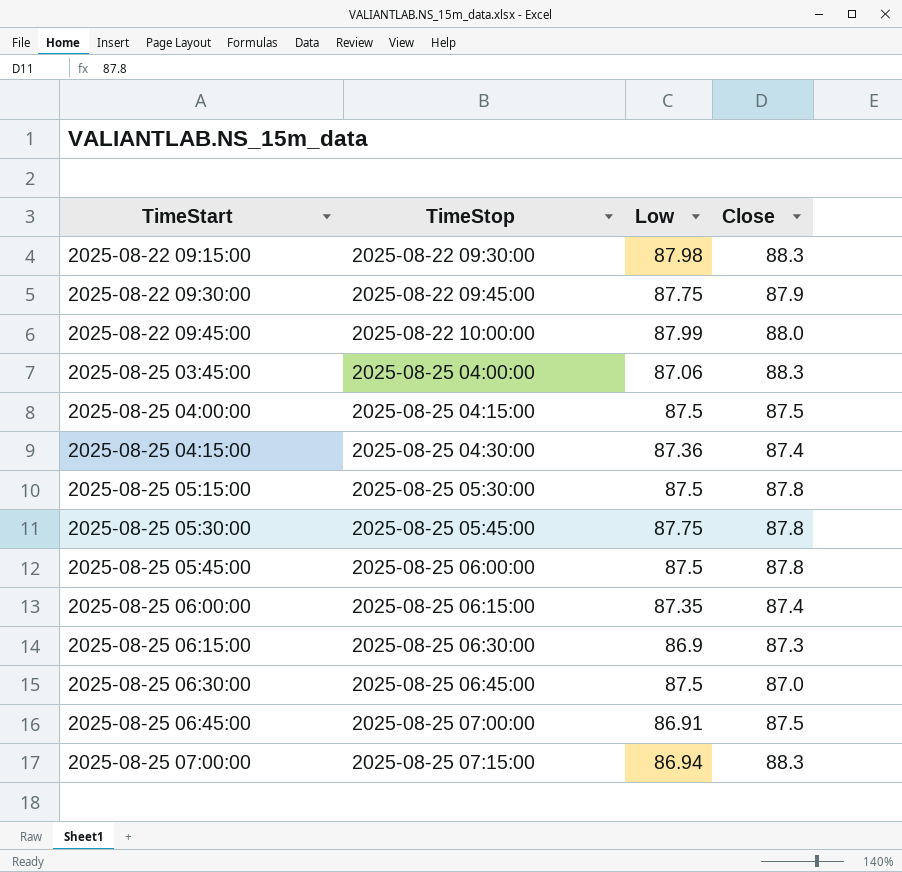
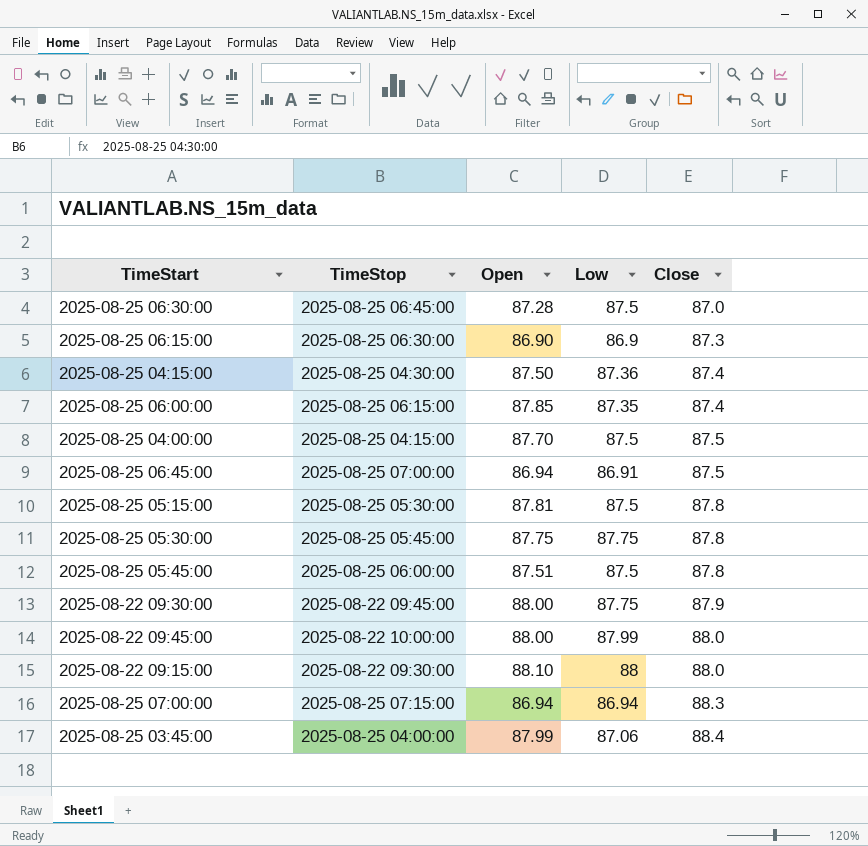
row order: TimeStart ascending -> Close ascending
column Open | position: none -> 3
2025-08-22 09:15:00 | Low: 87.98 -> 88
2025-08-22 09:15:00 | Close: 88.3 -> 88.0
2025-08-25 03:45:00 | Close: 88.3 -> 88.4

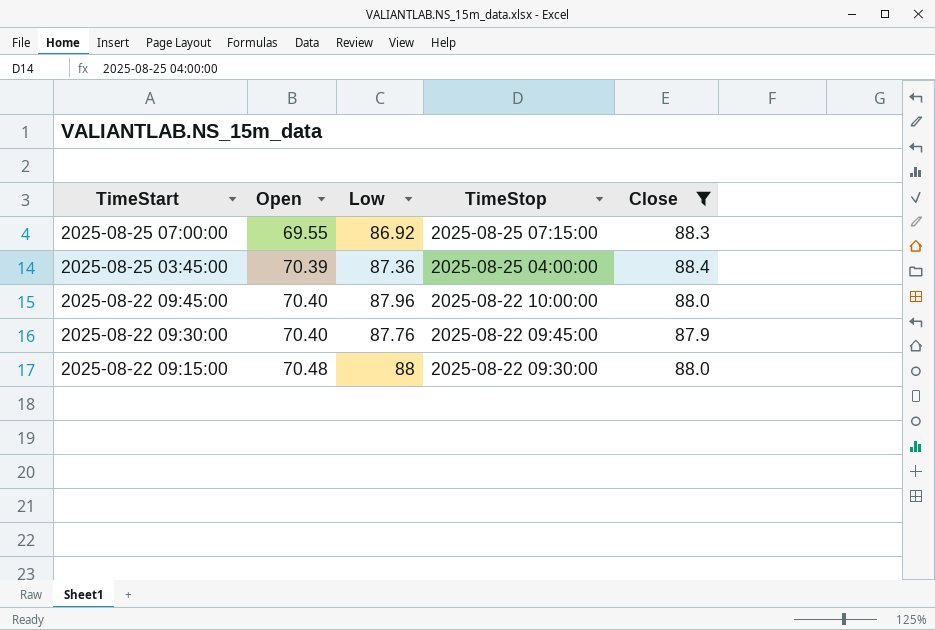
filter: none -> Close >= 87.9
row order: Close ascending -> TimeStart descending
column TimeStop | position: 2 -> 4
2025-08-25 07:00:00 | Open: 86.94 -> 69.55
2025-08-25 07:00:00 | Low: 86.94 -> 86.92
2025-08-25 03:45:00 | Open: 87.99 -> 70.39
2025-08-25 03:45:00 | Low: 87.06 -> 87.36
2025-08-22 09:45:00 | Open: 88.00 -> 70.40
2025-08-22 09:45:00 | Low: 87.99 -> 87.96
2025-08-22 09:30:00 | Open: 88.00 -> 70.40
2025-08-22 09:30:00 | Low: 87.75 -> 87.76
2025-08-22 09:15:00 | Open: 88.10 -> 70.48

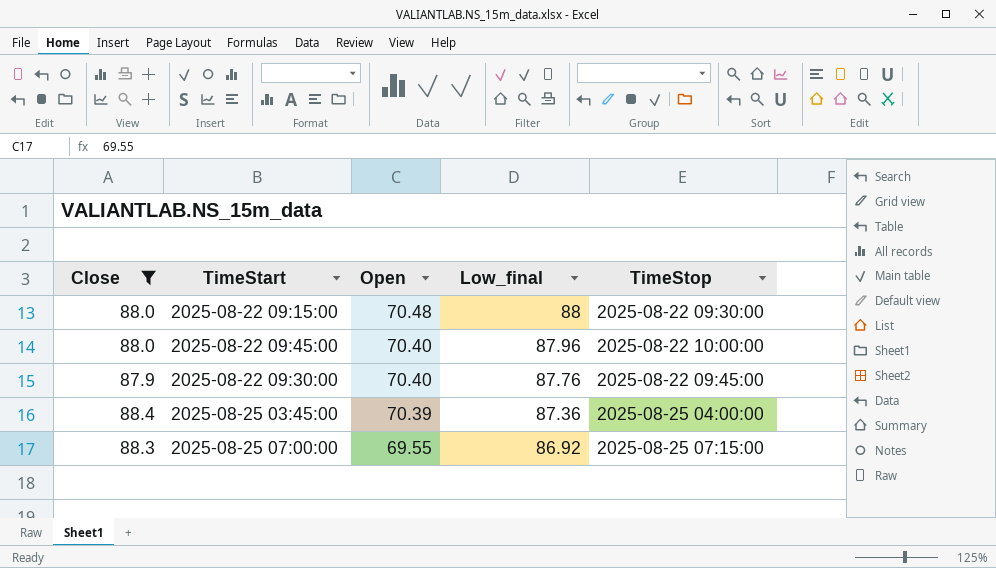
row order: TimeStart descending -> Open descending
column Close | position: 5 -> 1
column name: Low -> Low_final

